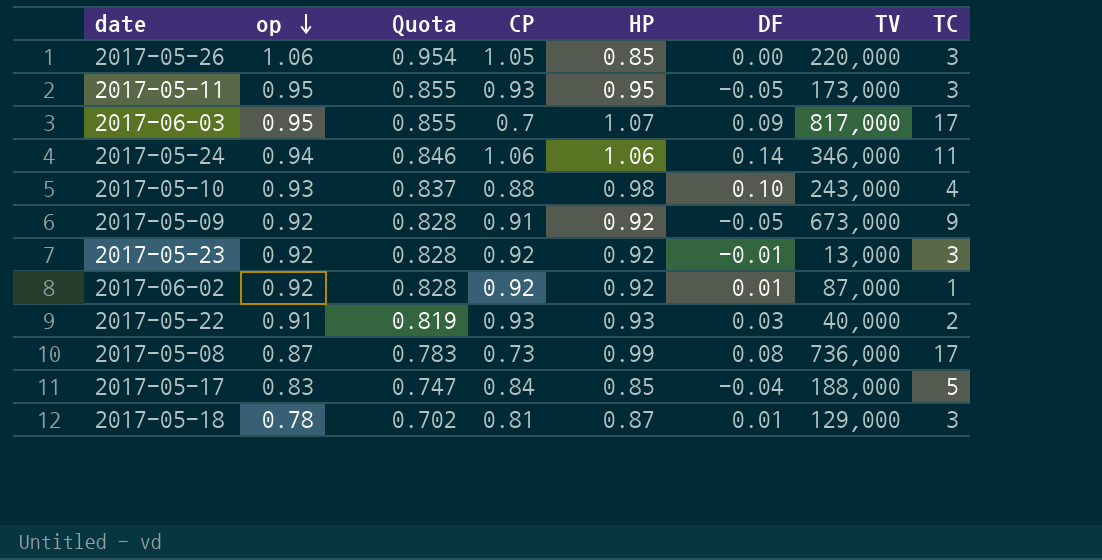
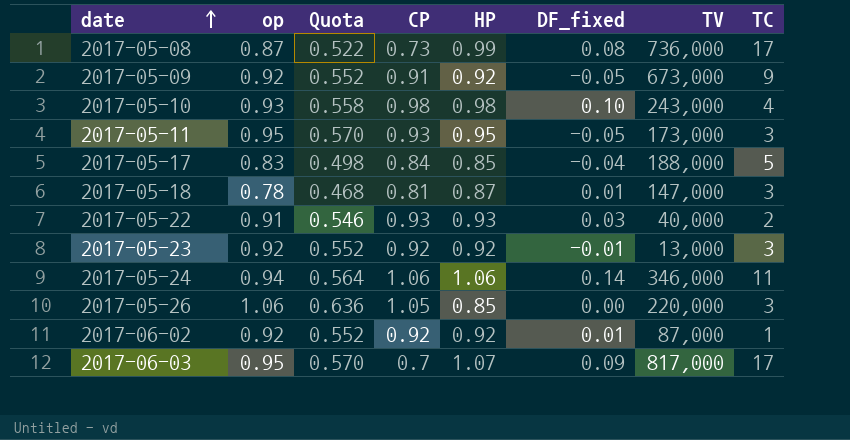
row order: op descending -> date ascending
column Quota | formula: [op] * 0.9 -> [op] * 0.6
column name: DF -> DF_fixed
2017-05-10 | CP: 0.88 -> 0.98
2017-05-18 | TV: 129,000 -> 147,000

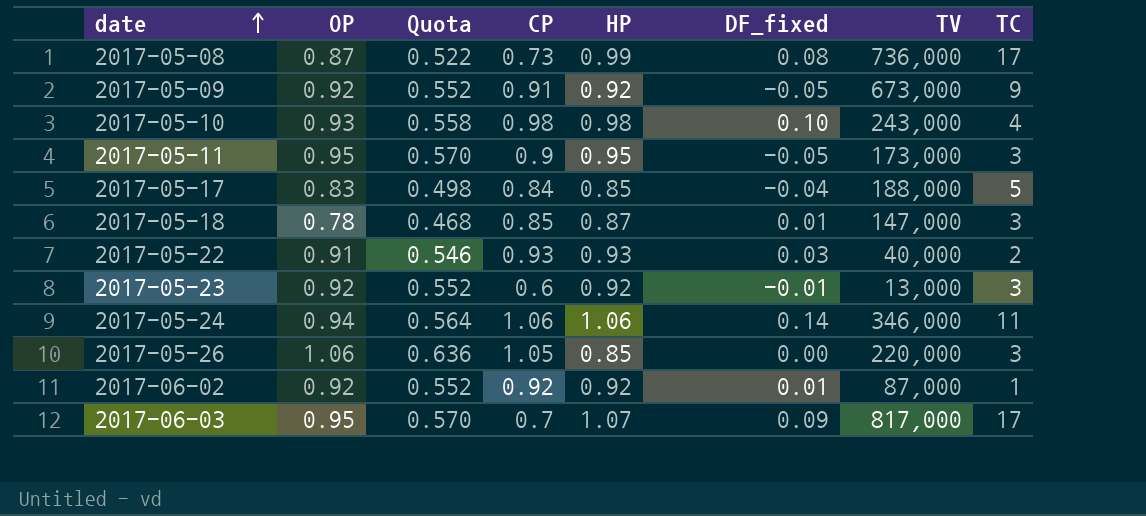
column name: op -> OP
2017-05-11 | CP: 0.93 -> 0.9
2017-05-18 | CP: 0.81 -> 0.85
2017-05-23 | CP: 0.92 -> 0.6

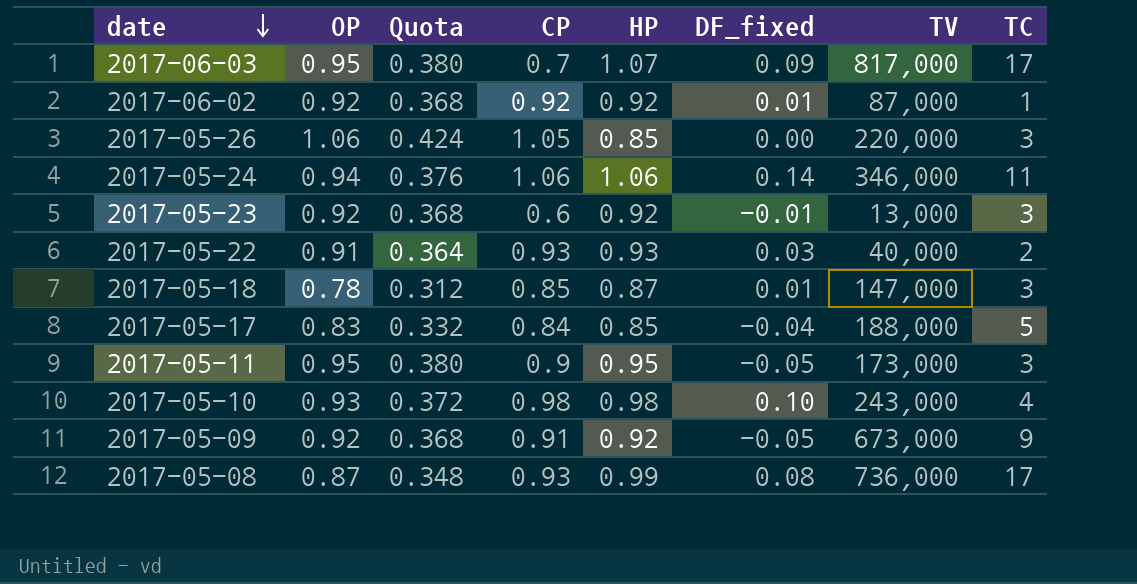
row order: date ascending -> date descending
column Quota | formula: [OP] * 0.6 -> [OP] * 0.4
2017-05-08 | CP: 0.73 -> 0.93

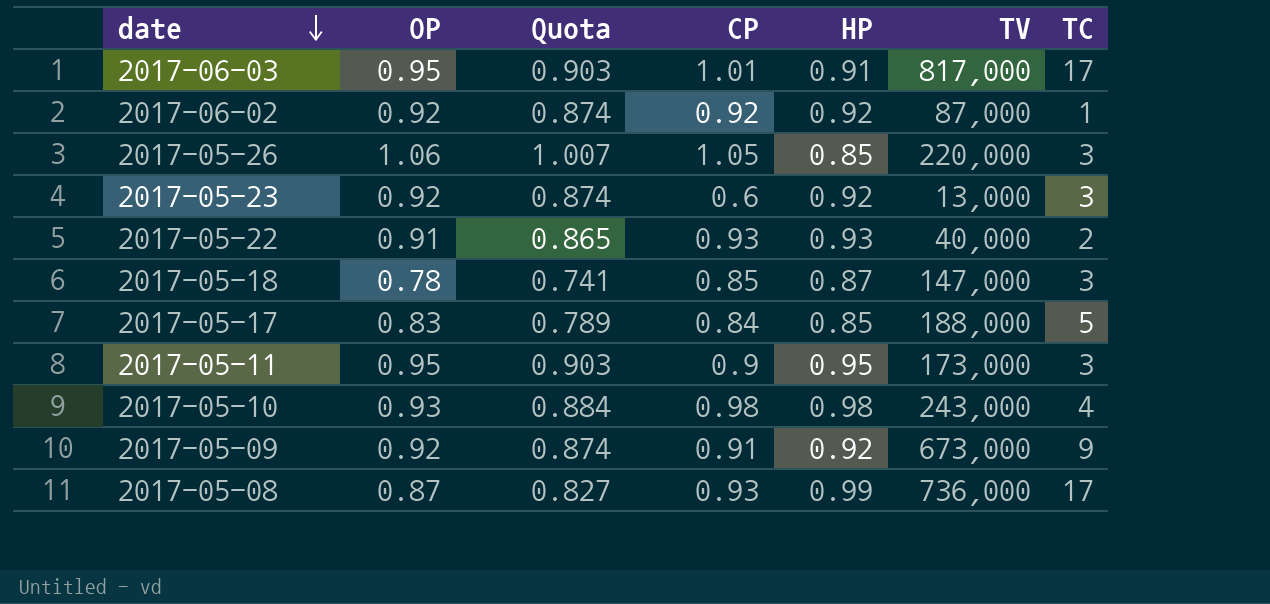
column DF_fixed | position: 6 -> none
column Quota | formula: [OP] * 0.4 -> [OP] * 0.95
row 2017-05-24: 0.94 | 0.376 | 1.06 | 1.06 | 0.14 | 346,000 | 11 -> none
2017-06-03 | CP: 0.7 -> 1.01
2017-06-03 | HP: 1.07 -> 0.91

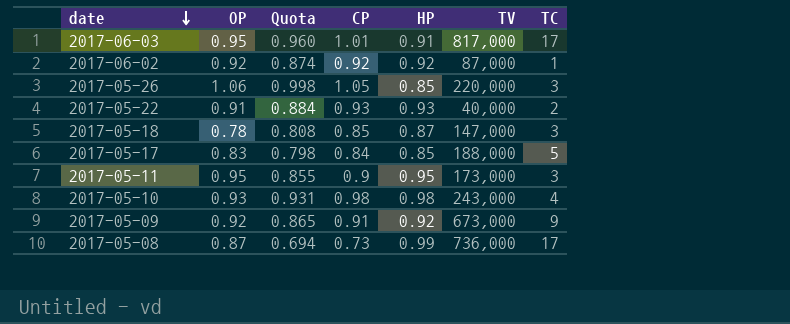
column Quota | formula: [OP] * 0.95 -> [CP] * 0.95
row 2017-05-23: 0.92 | 0.874 | 0.6 | 0.92 | 13,000 | 3 -> none
2017-05-08 | CP: 0.93 -> 0.73

